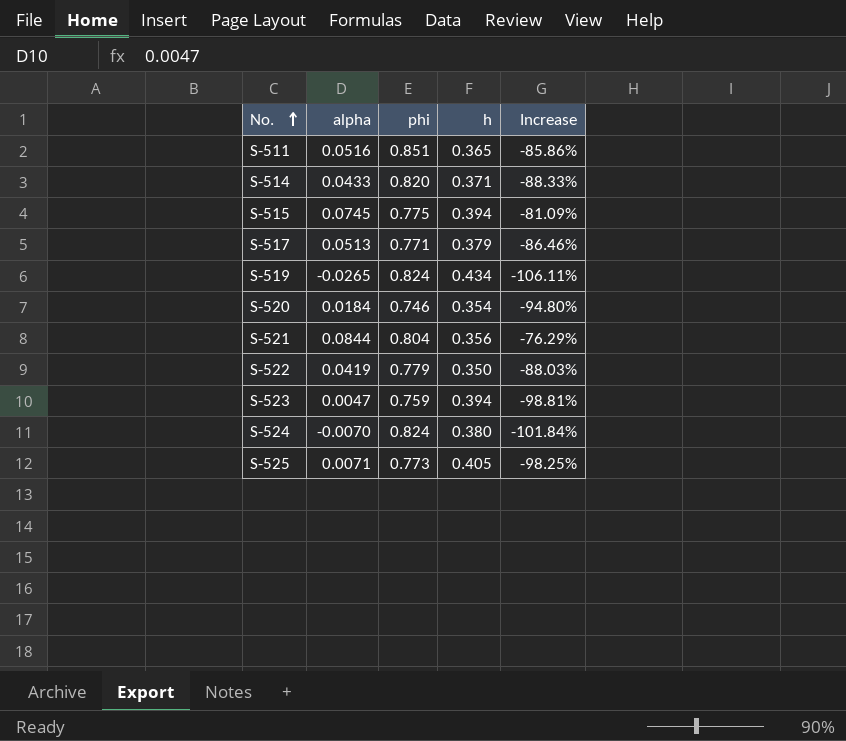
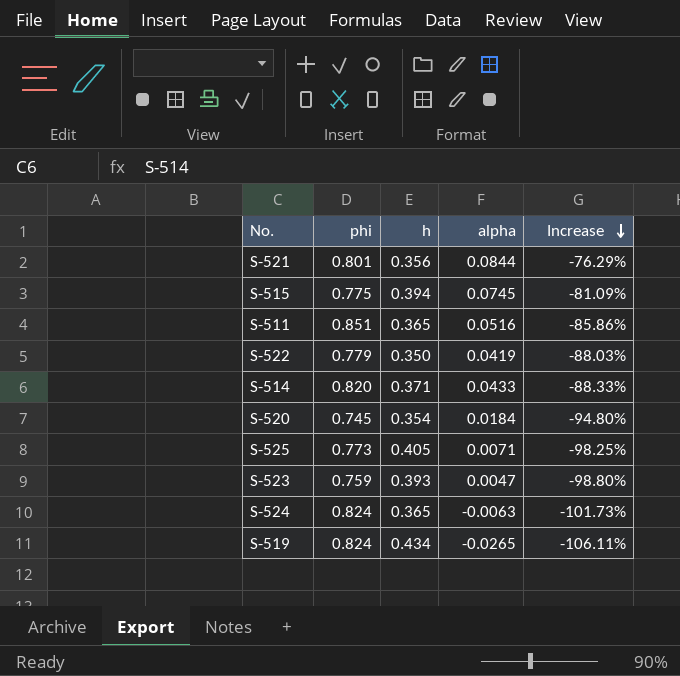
row order: No. ascending -> Increase descending
column alpha | position: 2 -> 4
row S-517: 0.0513 | 0.771 | 0.379 | -86.46% -> none
S-521 | phi: 0.804 -> 0.801
S-520 | phi: 0.746 -> 0.745
S-523 | h: 0.394 -> 0.393
S-523 | Increase: -98.81% -> -98.80%
S-524 | h: 0.380 -> 0.365
S-524 | alpha: -0.0070 -> -0.0063
S-524 | Increase: -101.84% -> -101.73%

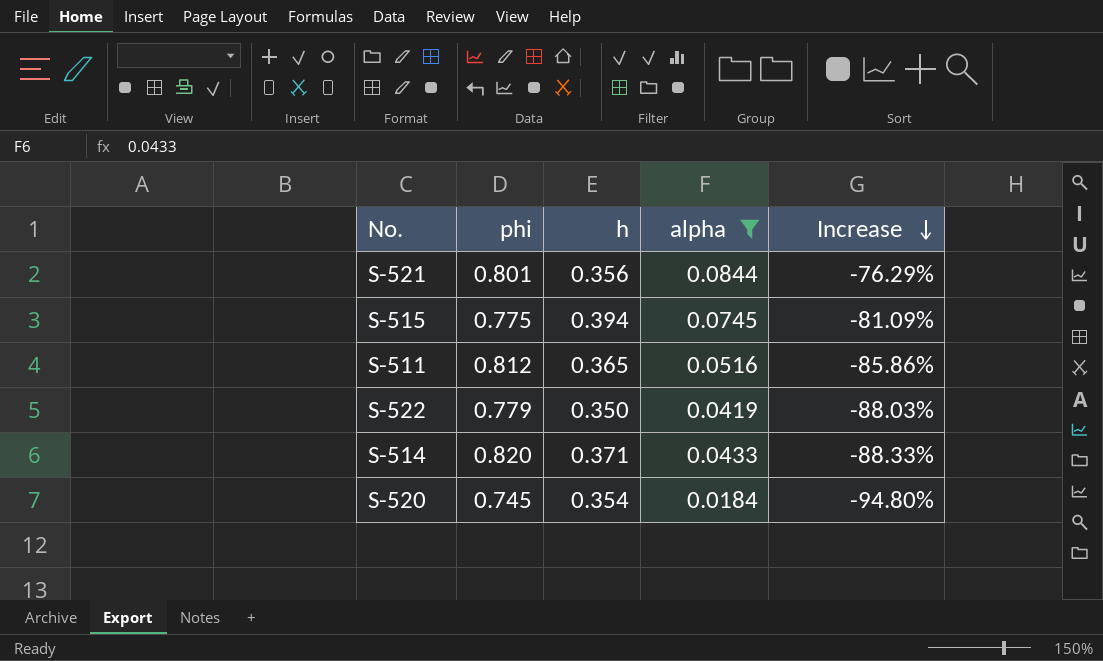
filter: none -> alpha >= 0.0184
S-511 | phi: 0.851 -> 0.812

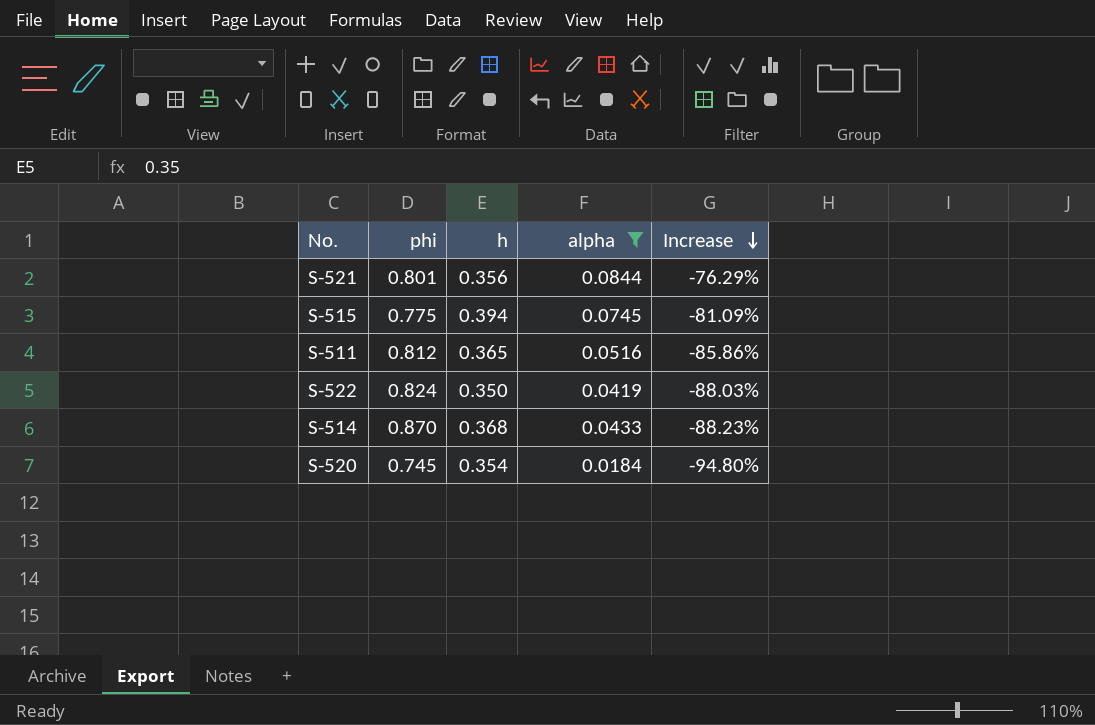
S-522 | phi: 0.779 -> 0.824
S-514 | phi: 0.820 -> 0.870
S-514 | h: 0.371 -> 0.368
S-514 | Increase: -88.33% -> -88.23%

